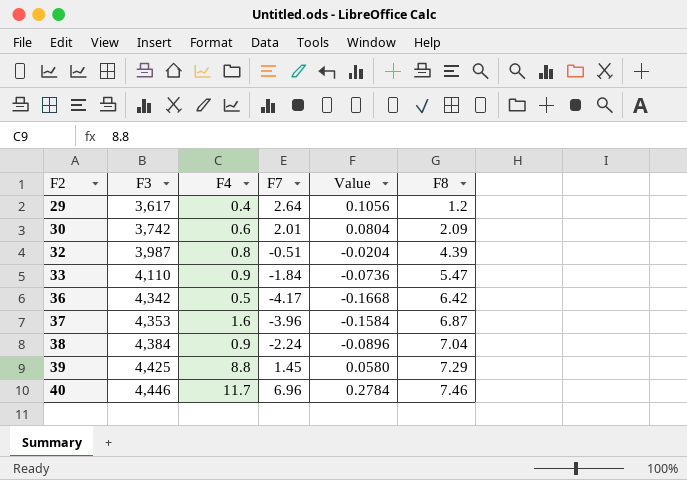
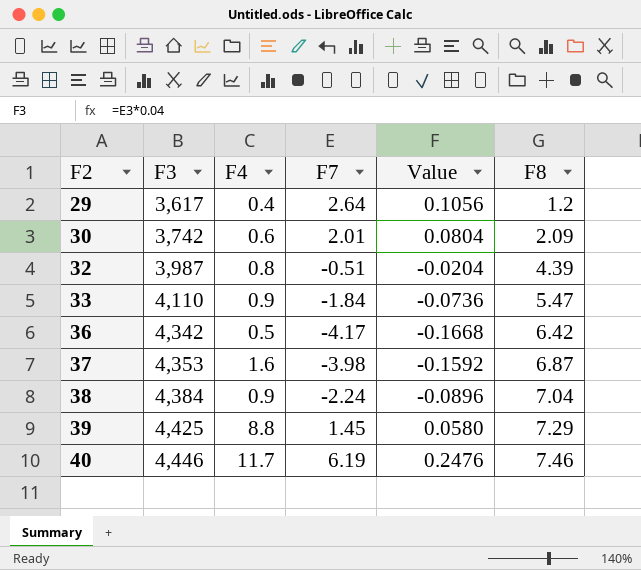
37 | F7: -3.96 -> -3.98
37 | Value: -0.1584 -> -0.1592
40 | F7: 6.96 -> 6.19
40 | Value: 0.2784 -> 0.2476

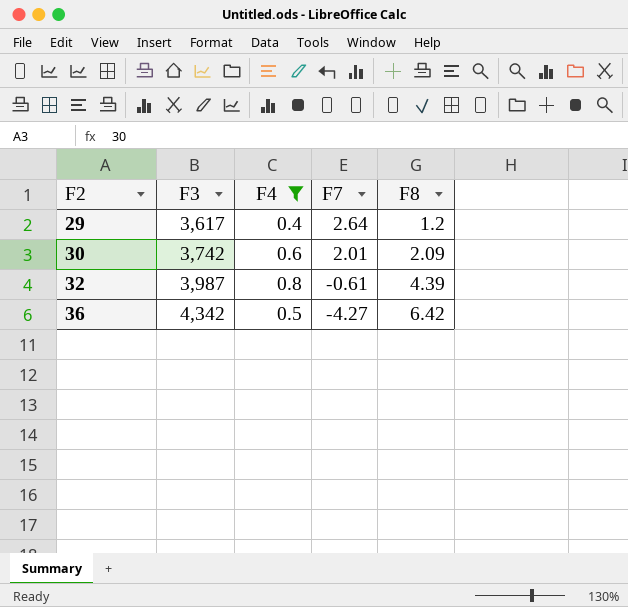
filter: none -> F4 <= 0.8
column Value | formula: [F7] * 0.04 -> none
32 | F7: -0.51 -> -0.61
36 | F7: -4.17 -> -4.27

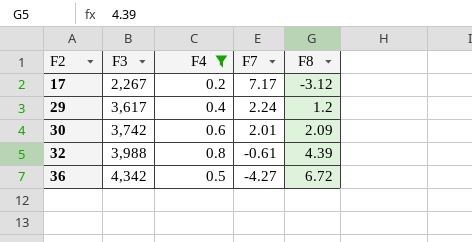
row 17: none -> 2,267 | 0.2 | 7.17 | -3.12
29 | F7: 2.64 -> 2.24
32 | F3: 3,987 -> 3,988
36 | F8: 6.42 -> 6.72

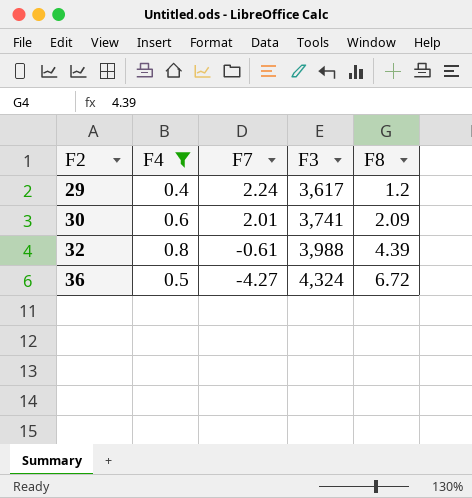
column F3 | position: 2 -> 4
row 17: 2,267 | 0.2 | 7.17 | -3.12 -> none
30 | F3: 3,742 -> 3,741
36 | F3: 4,342 -> 4,324

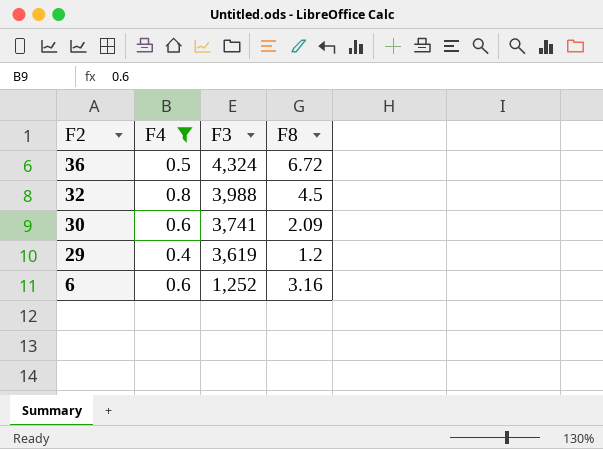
row order: F2 ascending -> F2 descending
column F7 | position: 3 -> none
32 | F8: 4.39 -> 4.5
29 | F3: 3,617 -> 3,619
row 6: none -> 0.6 | 1,252 | 3.16

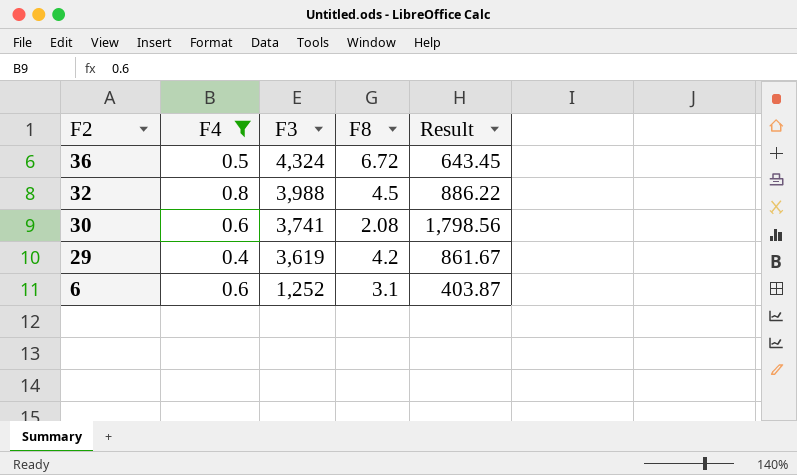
column Result | formula: none -> [F3] / [F8]
30 | F8: 2.09 -> 2.08
29 | F8: 1.2 -> 4.2
6 | F8: 3.16 -> 3.1

